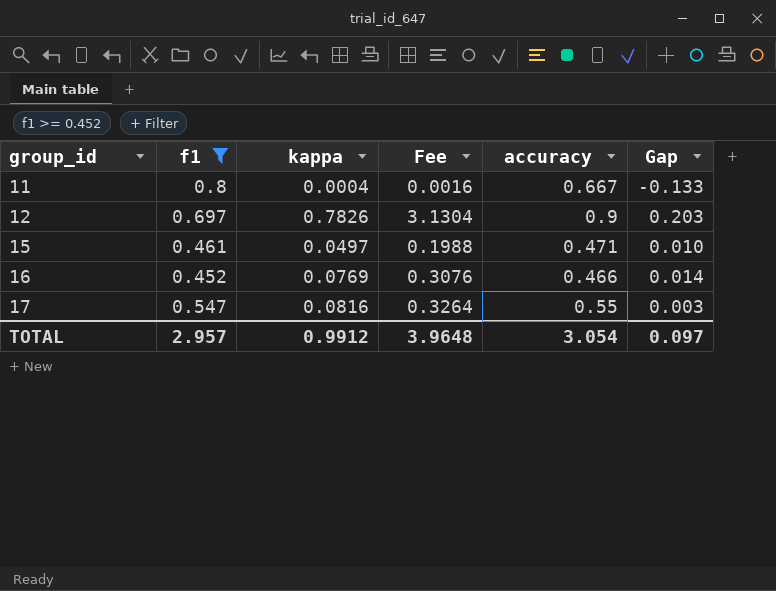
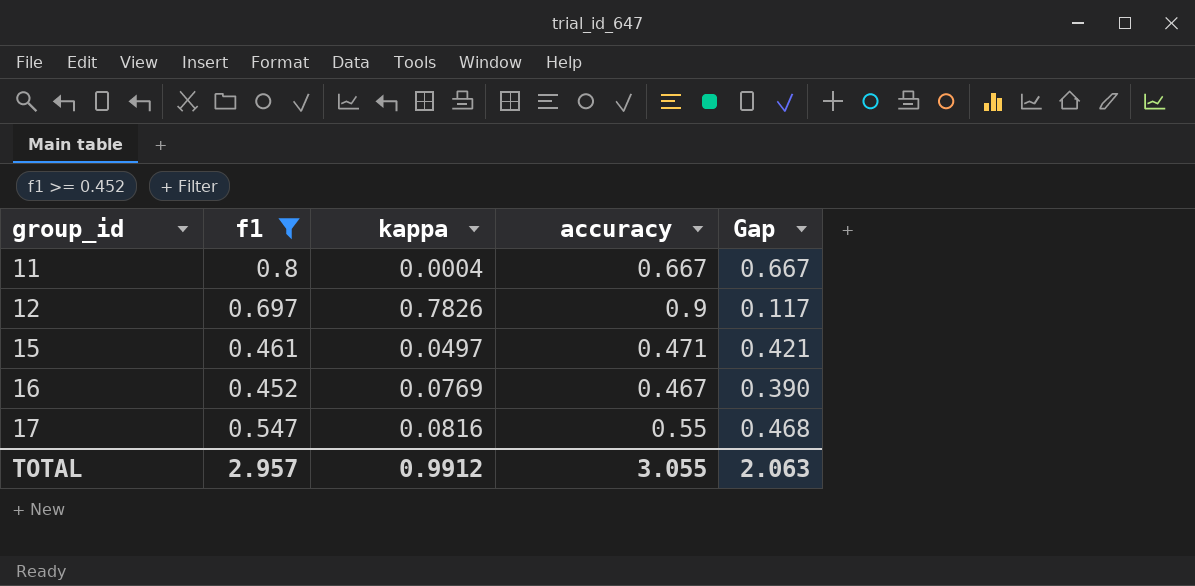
column Fee | formula: [kappa] * 4 -> none
column Gap | formula: [accuracy] - [f1] -> [accuracy] - [kappa]
16 | accuracy: 0.466 -> 0.467
TOTAL | accuracy: 3.054 -> 3.055
TOTAL | Gap: 0.097 -> 2.063

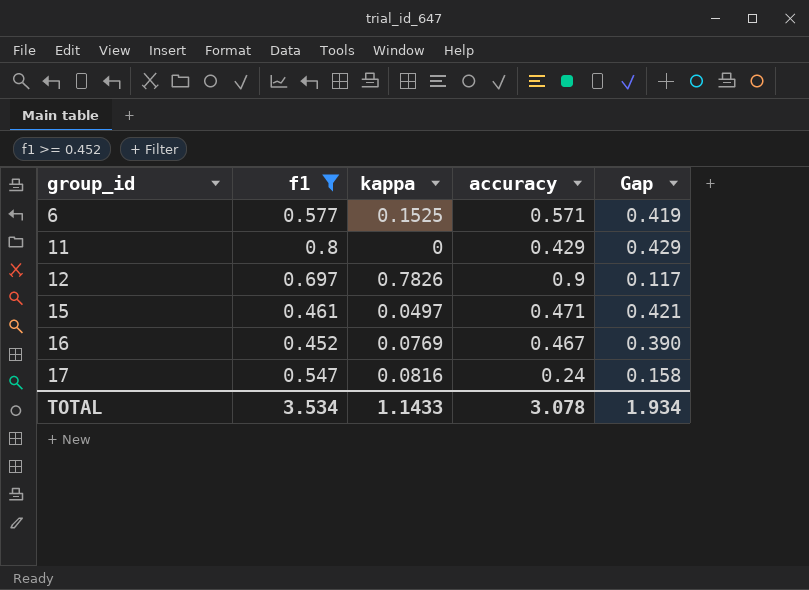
row 6: none -> 0.577 | 0.1525 | 0.571 | 0.419
11 | kappa: 0.0004 -> 0
11 | accuracy: 0.667 -> 0.429
11 | Gap: 0.667 -> 0.429
17 | accuracy: 0.55 -> 0.24
17 | Gap: 0.468 -> 0.158
TOTAL | f1: 2.957 -> 3.534
TOTAL | kappa: 0.9912 -> 1.1433
TOTAL | accuracy: 3.055 -> 3.078
TOTAL | Gap: 2.063 -> 1.934

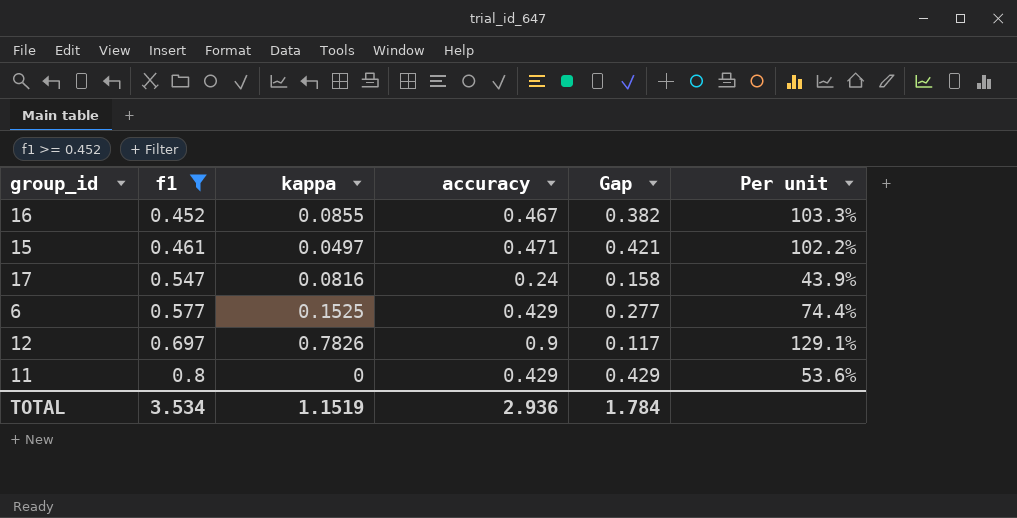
row order: group_id ascending -> f1 ascending
column Per unit | formula: none -> [accuracy] / [f1]
16 | kappa: 0.0769 -> 0.0855
16 | Gap: 0.390 -> 0.382
6 | accuracy: 0.571 -> 0.429
6 | Gap: 0.419 -> 0.277
TOTAL | kappa: 1.1433 -> 1.1519
TOTAL | accuracy: 3.078 -> 2.936
TOTAL | Gap: 1.934 -> 1.784

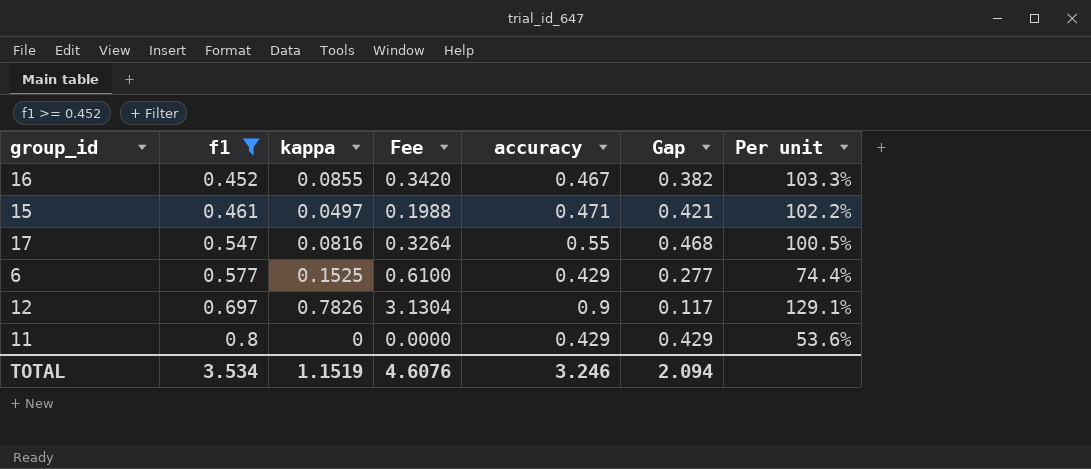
column Fee | formula: none -> [kappa] * 4
17 | accuracy: 0.24 -> 0.55
17 | Gap: 0.158 -> 0.468
17 | Per unit: 43.9% -> 100.5%
TOTAL | accuracy: 2.936 -> 3.246
TOTAL | Gap: 1.784 -> 2.094

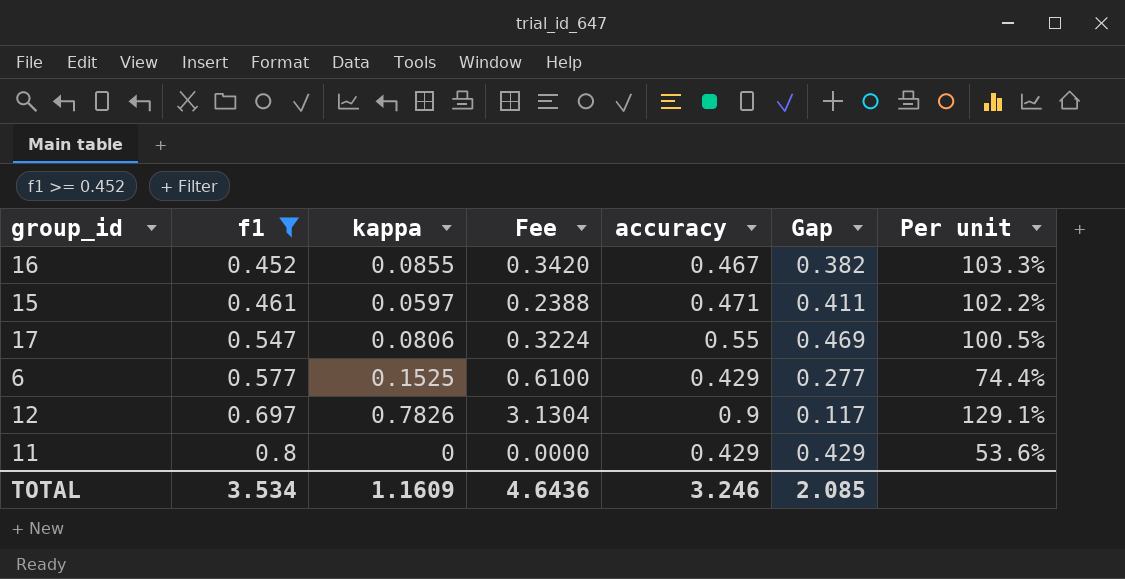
15 | kappa: 0.0497 -> 0.0597
15 | Fee: 0.1988 -> 0.2388
15 | Gap: 0.421 -> 0.411
17 | kappa: 0.0816 -> 0.0806
17 | Fee: 0.3264 -> 0.3224
17 | Gap: 0.468 -> 0.469
TOTAL | kappa: 1.1519 -> 1.1609
TOTAL | Fee: 4.6076 -> 4.6436
TOTAL | Gap: 2.094 -> 2.085

